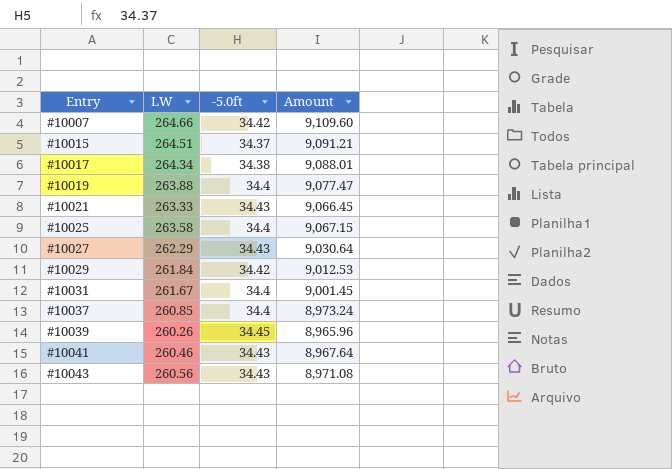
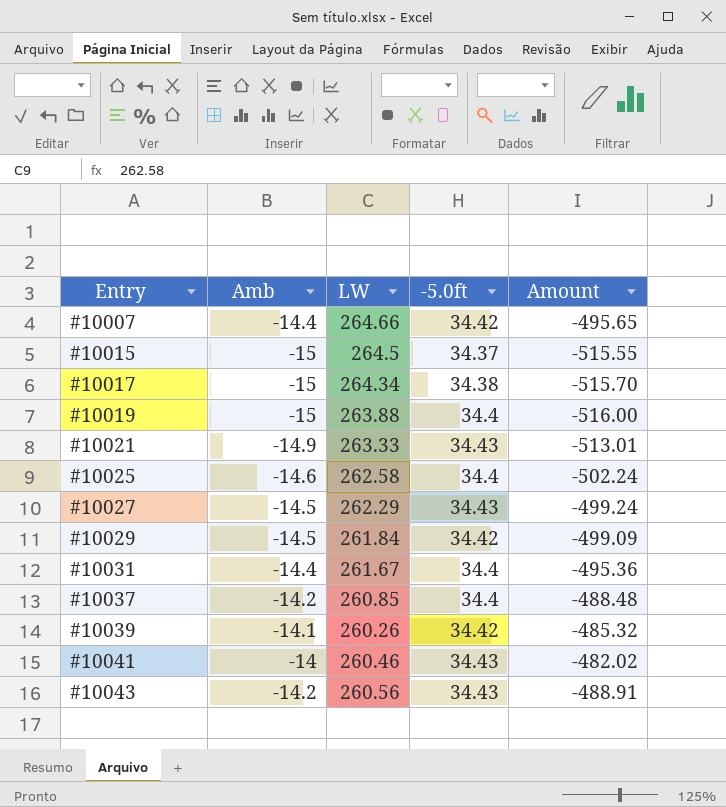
column Amb | position: none -> 2
column Amount | formula: [LW] * [-5.0ft] -> [Amb] * [-5.0ft]
#10015 | LW: 264.51 -> 264.5
#10025 | LW: 263.58 -> 262.58
#10039 | -5.0ft: 34.45 -> 34.42

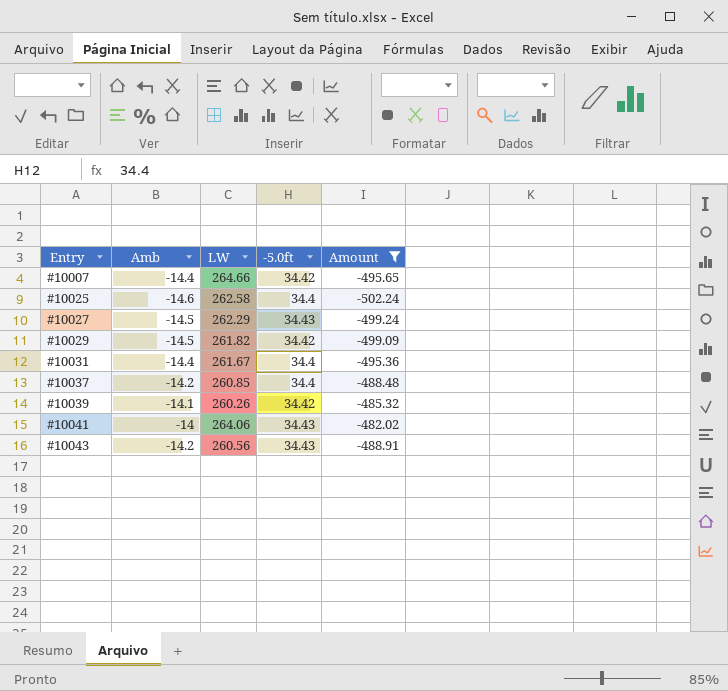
filter: none -> Amount >= -502.24
#10029 | LW: 261.84 -> 261.82
#10041 | LW: 260.46 -> 264.06

